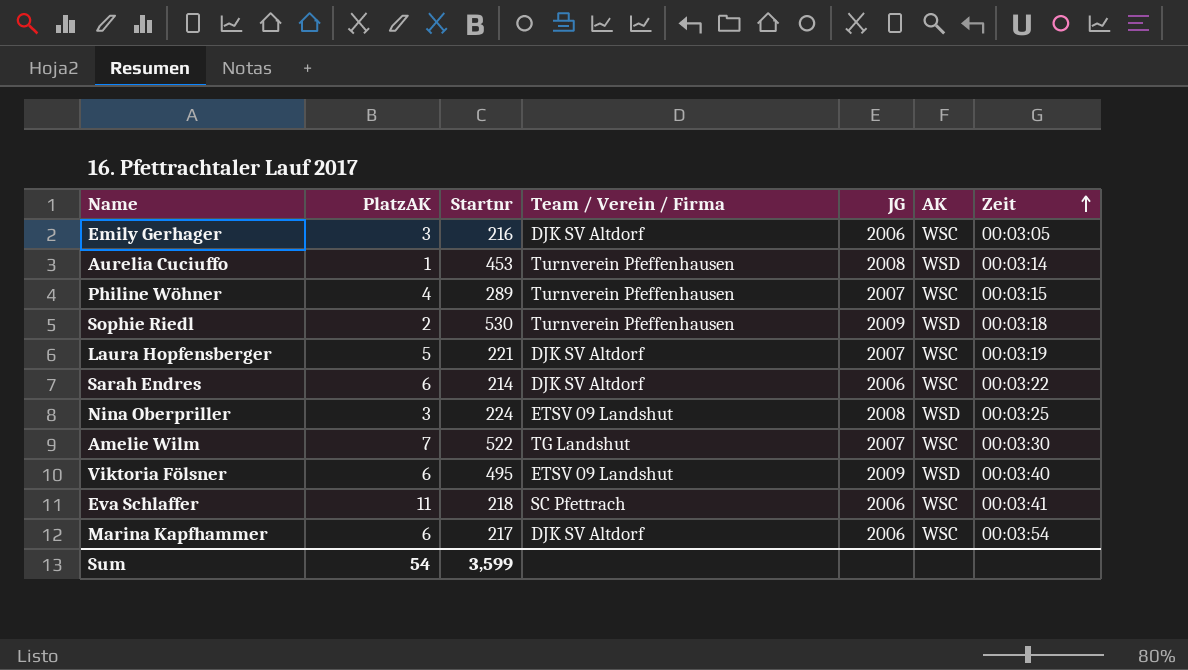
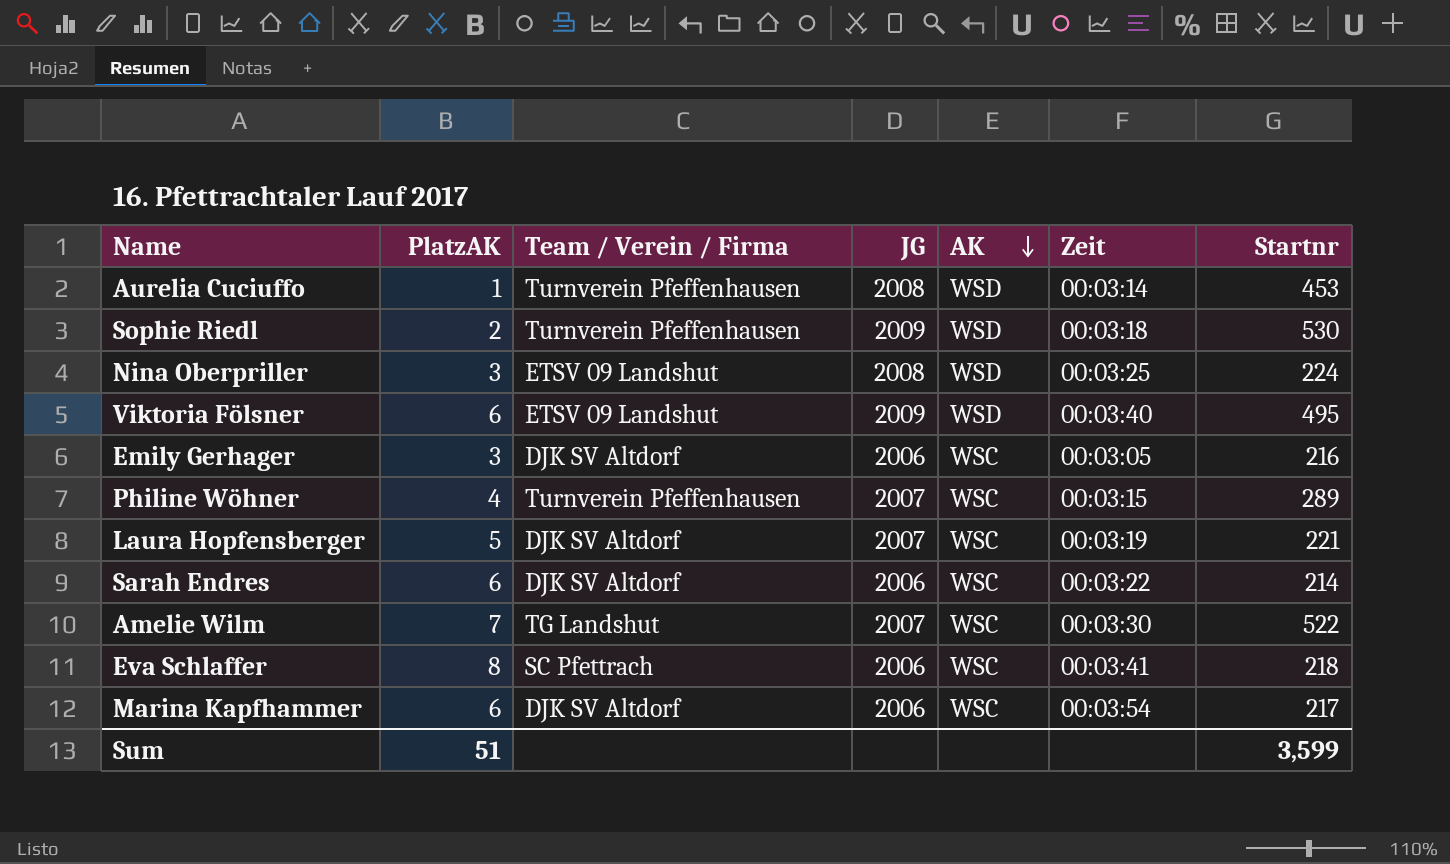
row order: Zeit ascending -> AK descending
column Startnr | position: 3 -> 7
Eva Schlaffer | PlatzAK: 11 -> 8
Sum | PlatzAK: 54 -> 51

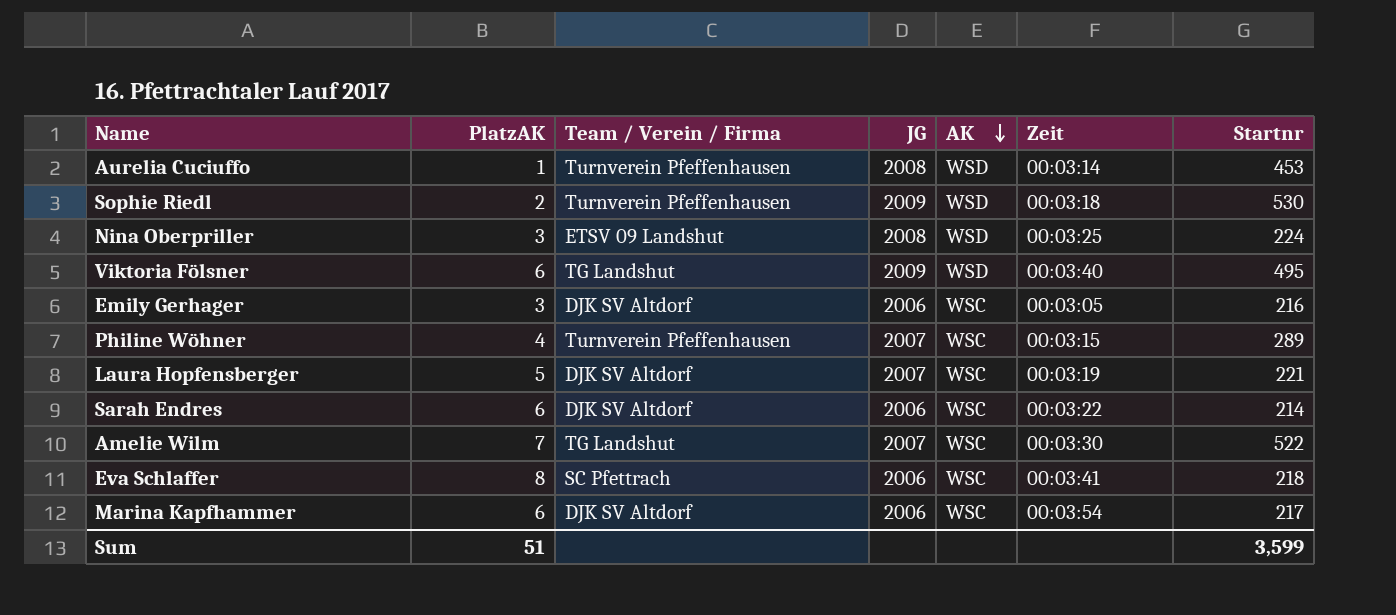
Viktoria Fölsner | Team / Verein / Firma: ETSV 09 Landshut -> TG Landshut

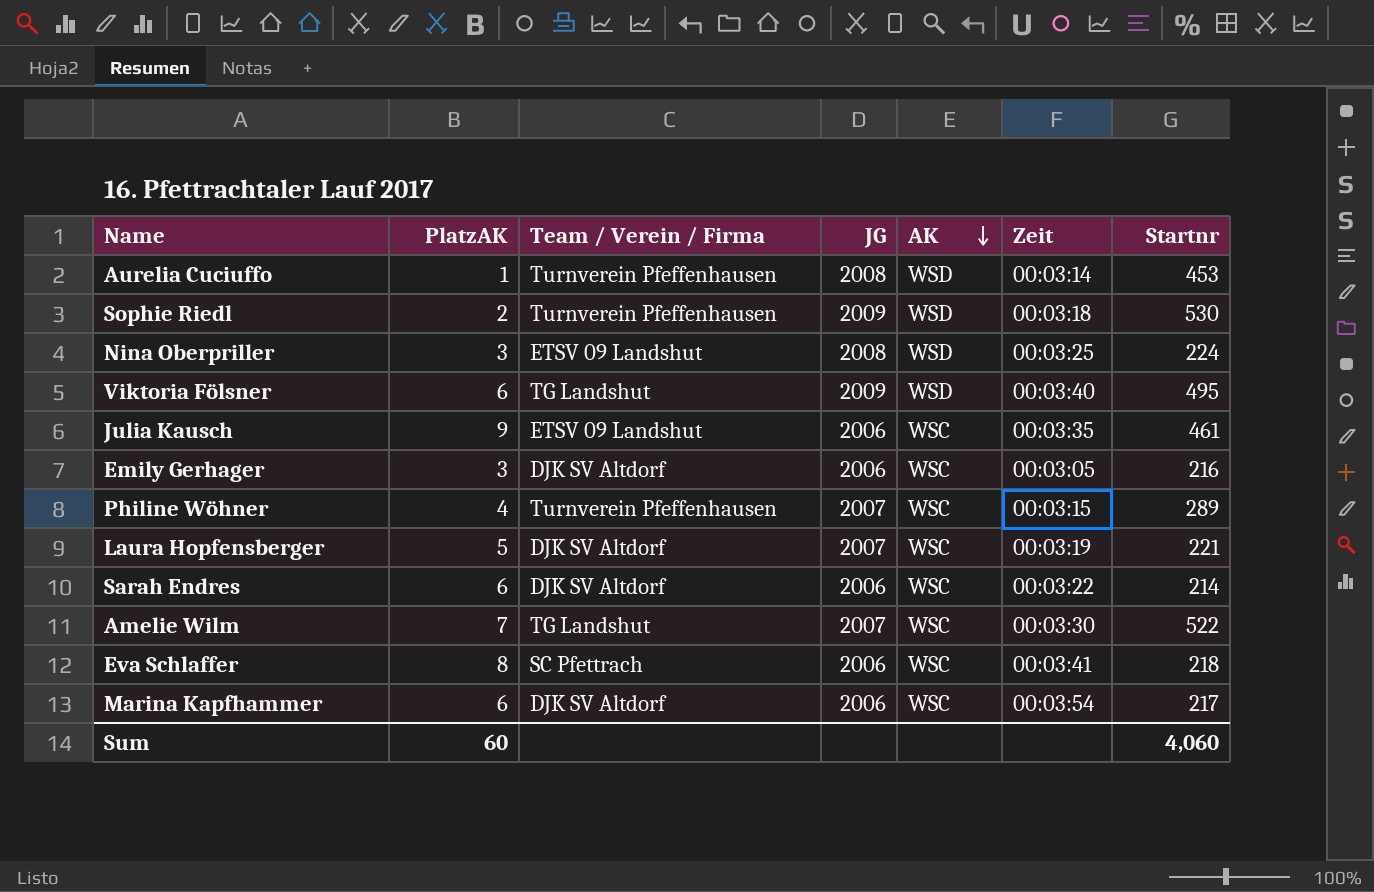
row Julia Kausch: none -> 9 | ETSV 09 Landshut | 2006 | WSC | 00:03:35 | 461
Sum | PlatzAK: 51 -> 60
Sum | Startnr: 3,599 -> 4,060

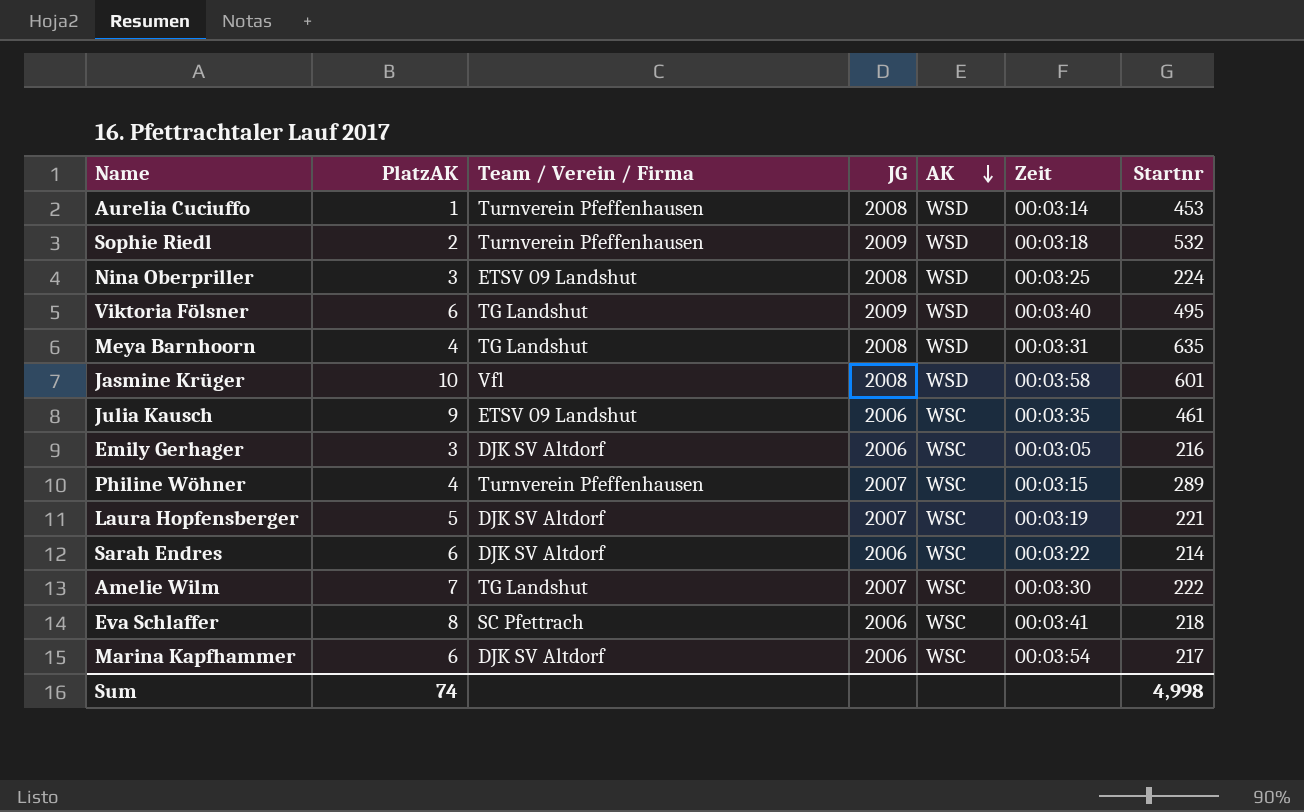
Sophie Riedl | Startnr: 530 -> 532
row Meya Barnhoorn: none -> 4 | TG Landshut | 2008 | WSD | 00:03:31 | 635
row Jasmine Krüger: none -> 10 | Vfl | 2008 | WSD | 00:03:58 | 601
Amelie Wilm | Startnr: 522 -> 222
Sum | PlatzAK: 60 -> 74
Sum | Startnr: 4,060 -> 4,998

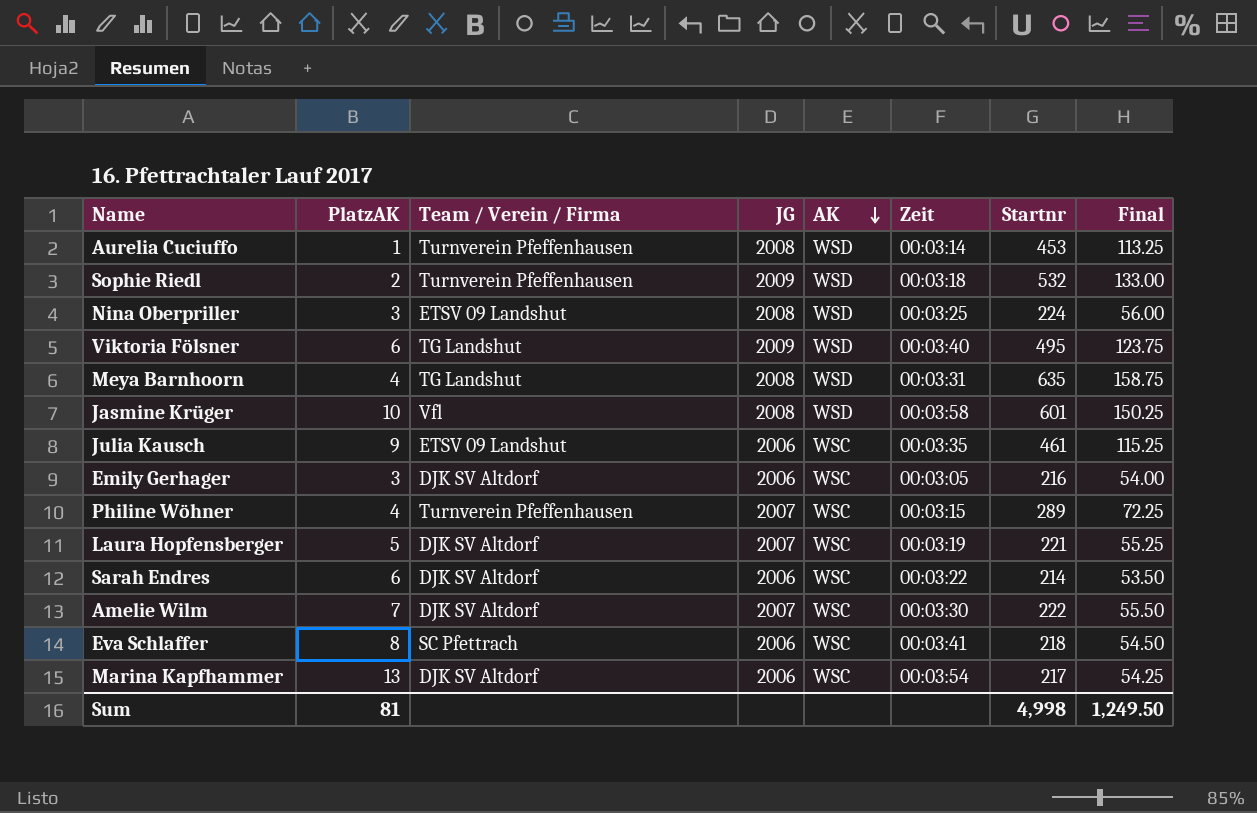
column Final | formula: none -> [Startnr] * 0.25
Amelie Wilm | Team / Verein / Firma: TG Landshut -> DJK SV Altdorf
Marina Kapfhammer | PlatzAK: 6 -> 13
Sum | PlatzAK: 74 -> 81

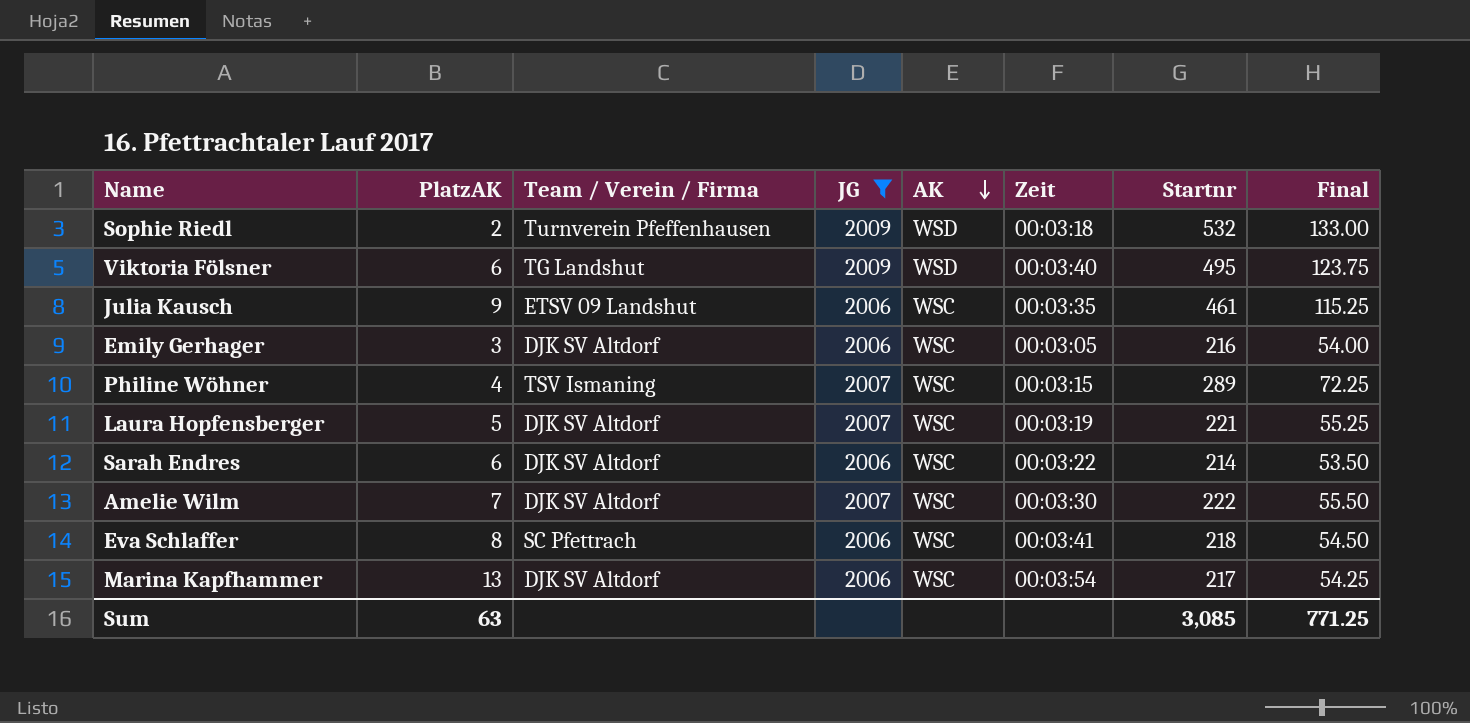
filter: none -> JG != 2008
Philine Wöhner | Team / Verein / Firma: Turnverein Pfeffenhausen -> TSV Ismaning
Sum | PlatzAK: 81 -> 63
Sum | Startnr: 4,998 -> 3,085
Sum | Final: 1,249.50 -> 771.25

